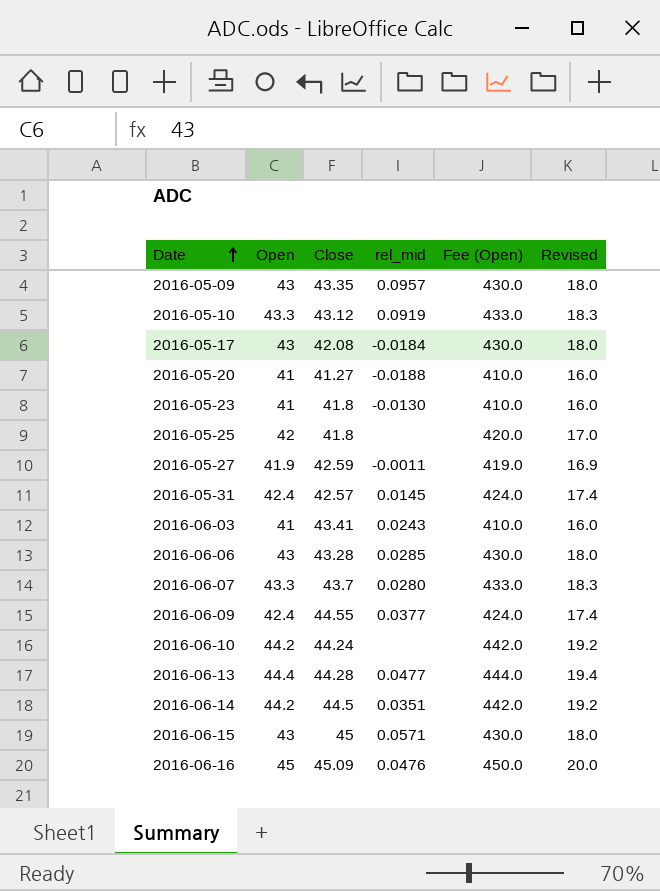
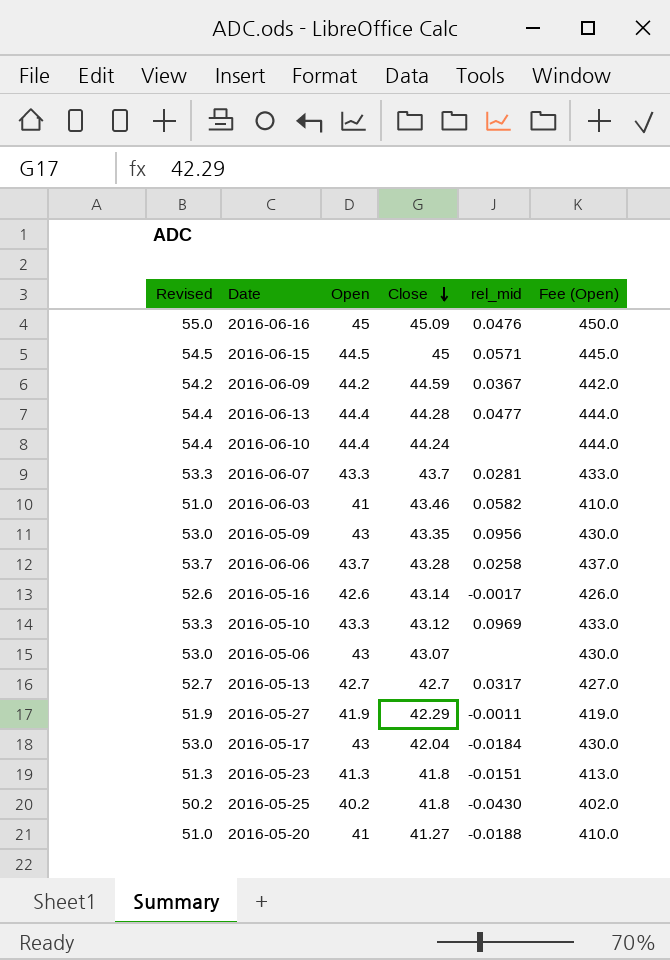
row order: Date ascending -> Close descending
column Revised | formula: [Open] - 25 -> [Open] + 10
column Revised | position: 6 -> 1
row 2016-05-31: 42.4 | 42.57 | 0.0145 | 424.0 | 17.4 -> none
row 2016-06-14: 44.2 | 44.5 | 0.0351 | 442.0 | 19.2 -> none
2016-06-15 | Open: 43 -> 44.5
2016-06-15 | Fee (Open): 430.0 -> 445.0
2016-06-09 | Open: 42.4 -> 44.2
2016-06-09 | Close: 44.55 -> 44.59
2016-06-09 | rel_mid: 0.0377 -> 0.0367
2016-06-09 | Fee (Open): 424.0 -> 442.0
2016-06-10 | Open: 44.2 -> 44.4
2016-06-10 | Fee (Open): 442.0 -> 444.0
2016-06-07 | rel_mid: 0.0280 -> 0.0281
2016-06-03 | Close: 43.41 -> 43.46
2016-06-03 | rel_mid: 0.0243 -> 0.0582
2016-05-09 | rel_mid: 0.0957 -> 0.0956
2016-06-06 | Open: 43 -> 43.7
2016-06-06 | rel_mid: 0.0285 -> 0.0258
2016-06-06 | Fee (Open): 430.0 -> 437.0
row 2016-05-16: none -> 52.6 | 42.6 | 43.14 | -0.0017 | 426.0
2016-05-10 | rel_mid: 0.0919 -> 0.0969
row 2016-05-06: none -> 53.0 | 43 | 43.07 | none | 430.0
row 2016-05-13: none -> 52.7 | 42.7 | 42.7 | 0.0317 | 427.0
2016-05-27 | Close: 42.59 -> 42.29
2016-05-17 | Close: 42.08 -> 42.04
2016-05-23 | Open: 41 -> 41.3
2016-05-23 | rel_mid: -0.0130 -> -0.0151
2016-05-23 | Fee (Open): 410.0 -> 413.0
2016-05-25 | Open: 42 -> 40.2
2016-05-25 | rel_mid: none -> -0.0430
2016-05-25 | Fee (Open): 420.0 -> 402.0

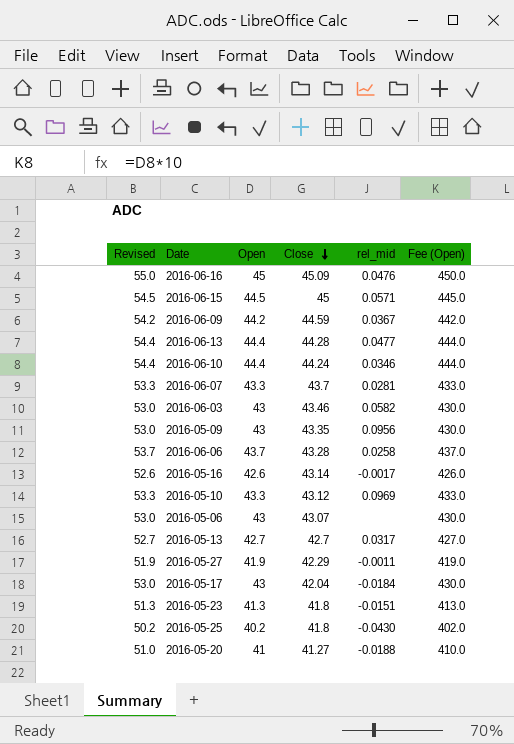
2016-06-10 | rel_mid: none -> 0.0346
2016-06-03 | Revised: 51.0 -> 53.0
2016-06-03 | Open: 41 -> 43
2016-06-03 | Fee (Open): 410.0 -> 430.0

